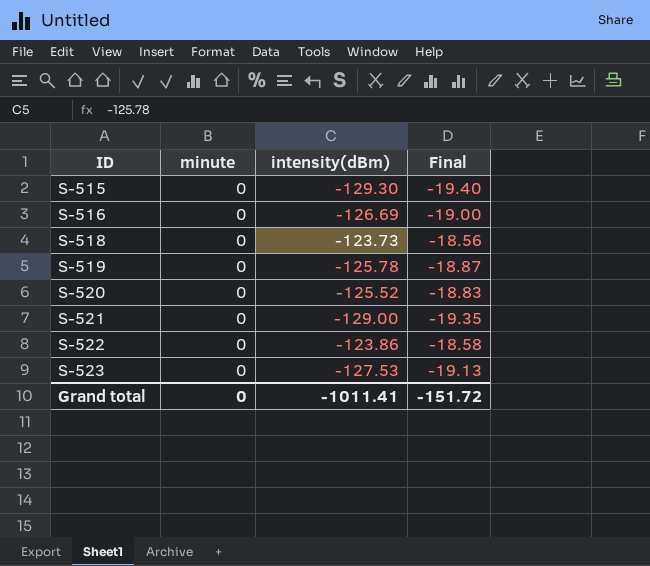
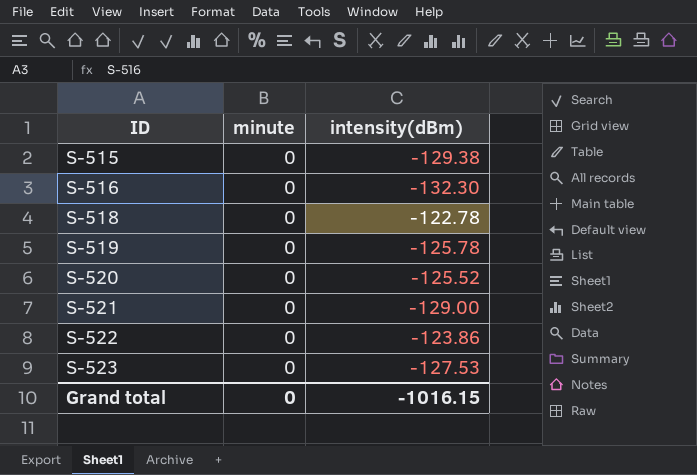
column Final | formula: [intensity(dBm)] * 0.15 -> none
S-515 | intensity(dBm): -129.30 -> -129.38
S-516 | intensity(dBm): -126.69 -> -132.30
S-518 | intensity(dBm): -123.73 -> -122.78
Grand total | intensity(dBm): -1011.41 -> -1016.15

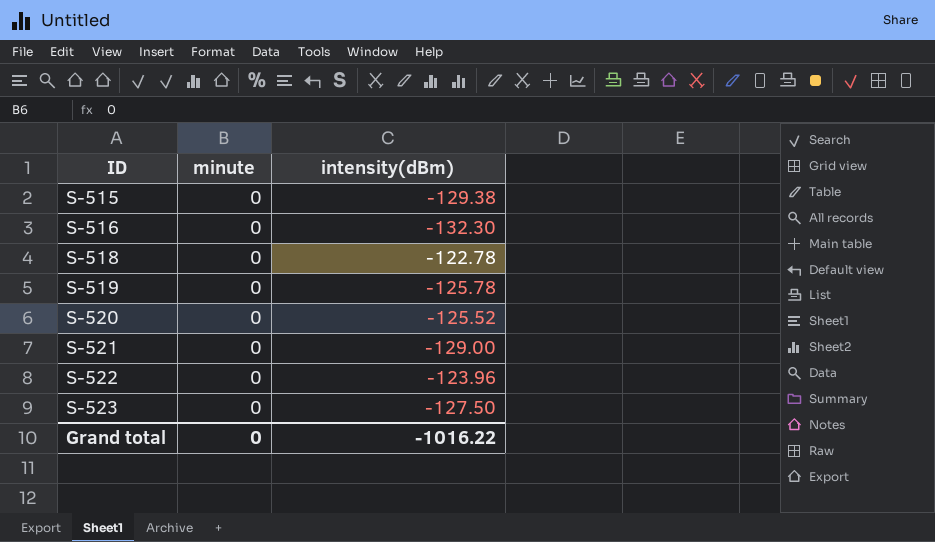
S-522 | intensity(dBm): -123.86 -> -123.96
S-523 | intensity(dBm): -127.53 -> -127.50
Grand total | intensity(dBm): -1016.15 -> -1016.22

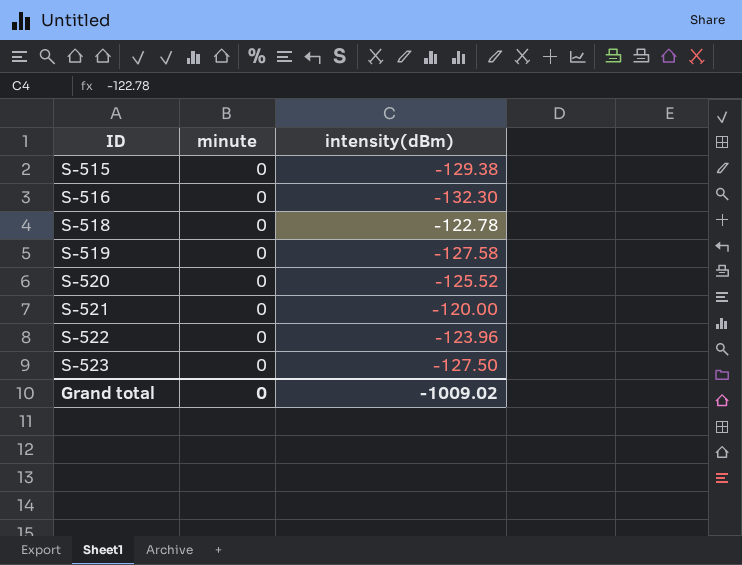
S-519 | intensity(dBm): -125.78 -> -127.58
S-521 | intensity(dBm): -129.00 -> -120.00
Grand total | intensity(dBm): -1016.22 -> -1009.02

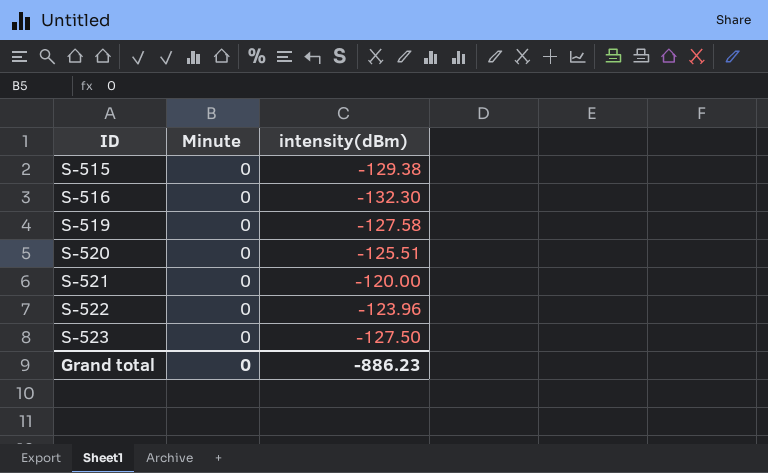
column name: minute -> Minute
row S-518: 0 | -122.78 -> none
S-520 | intensity(dBm): -125.52 -> -125.51
Grand total | intensity(dBm): -1009.02 -> -886.23

